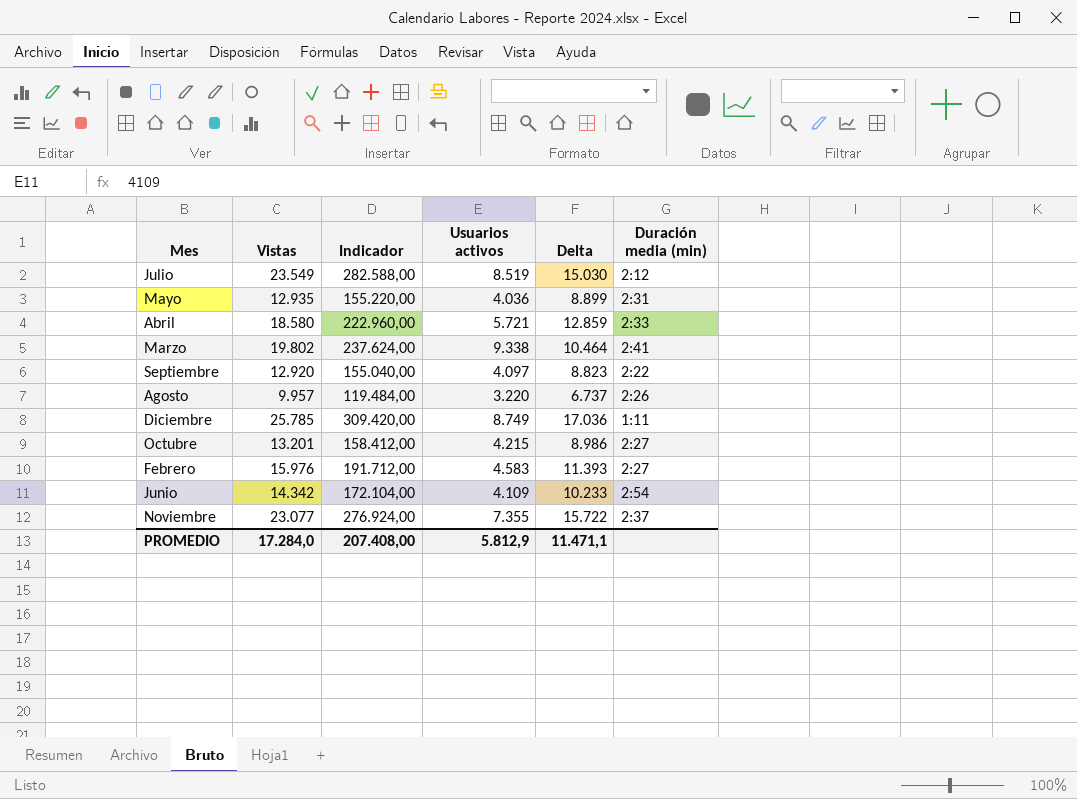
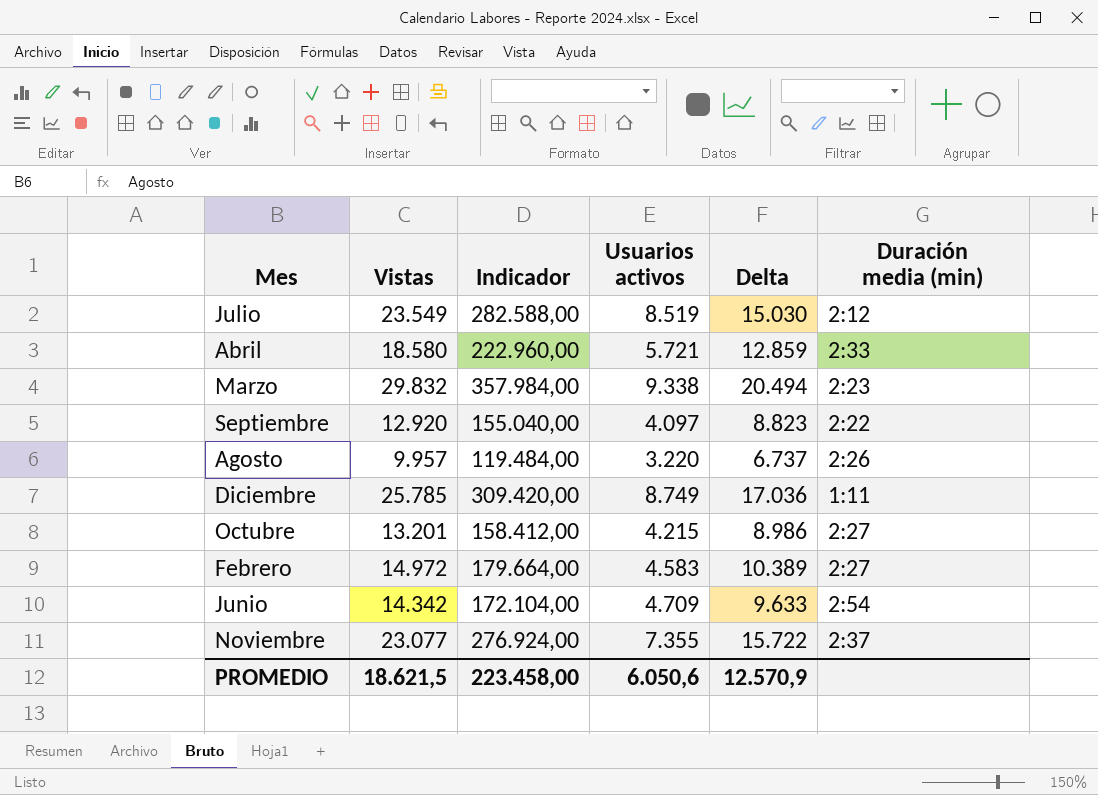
row Mayo: 12.935 | 155.220,00 | 4.036 | 8.899 | 2:31 -> none
Marzo | Vistas: 19.802 -> 29.832
Marzo | Indicador: 237.624,00 -> 357.984,00
Marzo | Delta: 10.464 -> 20.494
Marzo | Duración media (min): 2:41 -> 2:23
Febrero | Vistas: 15.976 -> 14.972
Febrero | Indicador: 191.712,00 -> 179.664,00
Febrero | Delta: 11.393 -> 10.389
Junio | Usuarios activos: 4.109 -> 4.709
Junio | Delta: 10.233 -> 9.633
PROMEDIO | Vistas: 17.284,0 -> 18.621,5
PROMEDIO | Indicador: 207.408,00 -> 223.458,00
PROMEDIO | Usuarios activos: 5.812,9 -> 6.050,6
PROMEDIO | Delta: 11.471,1 -> 12.570,9

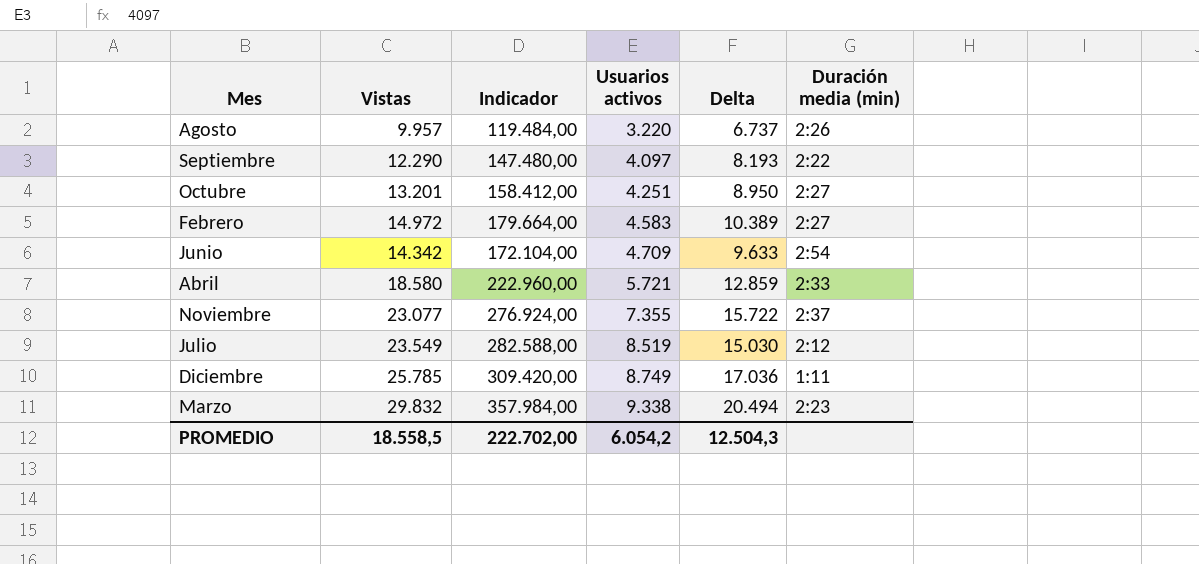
row order: none -> Usuarios activos ascending
Septiembre | Vistas: 12.920 -> 12.290
Septiembre | Indicador: 155.040,00 -> 147.480,00
Septiembre | Delta: 8.823 -> 8.193
Octubre | Usuarios activos: 4.215 -> 4.251
Octubre | Delta: 8.986 -> 8.950
PROMEDIO | Vistas: 18.621,5 -> 18.558,5
PROMEDIO | Indicador: 223.458,00 -> 222.702,00
PROMEDIO | Usuarios activos: 6.050,6 -> 6.054,2
PROMEDIO | Delta: 12.570,9 -> 12.504,3

